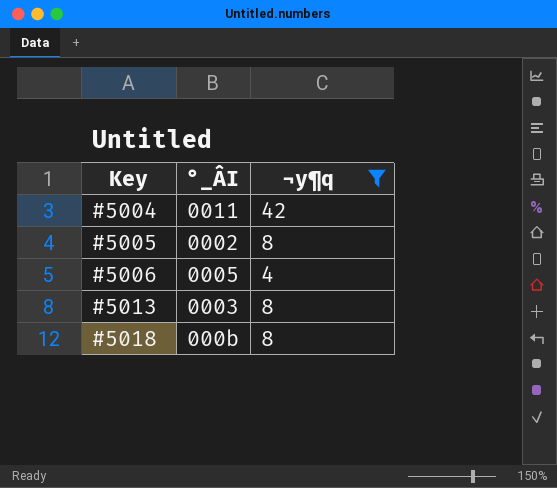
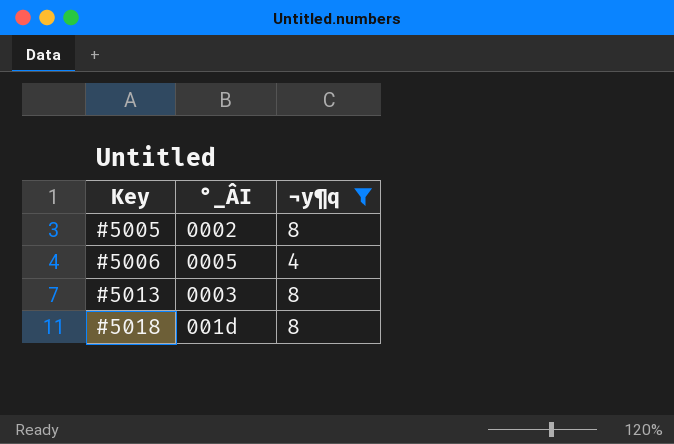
row #5004: 0011 | 42 -> none
#5018 | °_ÂI: 000b -> 001d

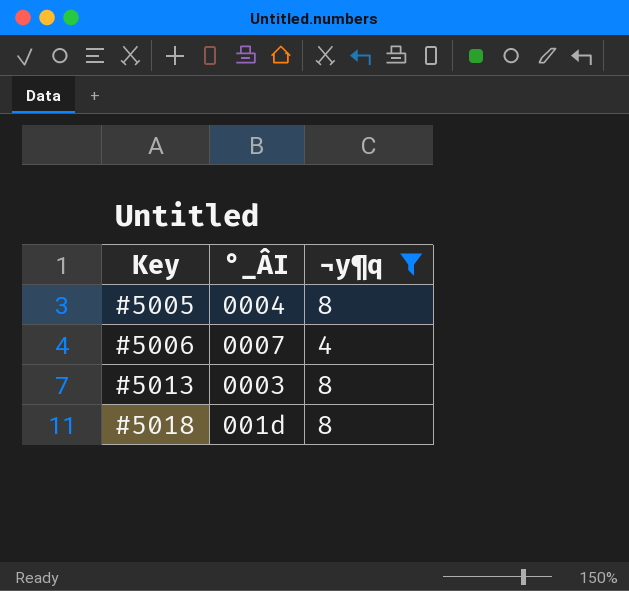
#5005 | °_ÂI: 0002 -> 0004
#5006 | °_ÂI: 0005 -> 0007

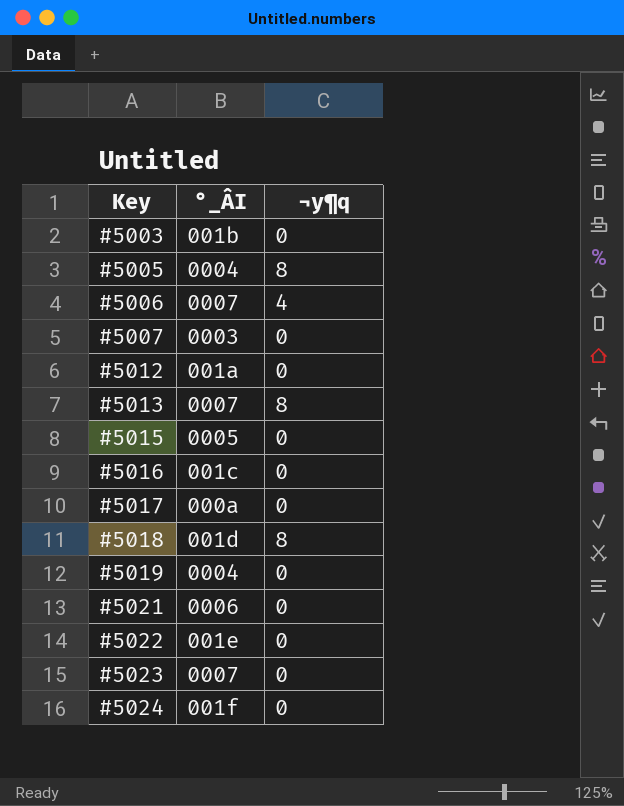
filter: ¬y¶q != 0 -> none
#5013 | °_ÂI: 0003 -> 0007

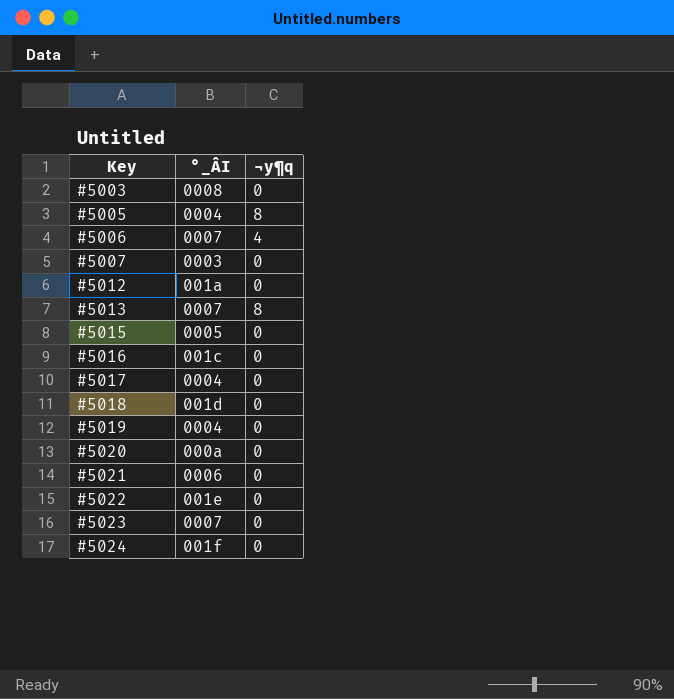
#5003 | °_ÂI: 001b -> 0008
#5017 | °_ÂI: 000a -> 0004
#5018 | ¬y¶q: 8 -> 0
row #5020: none -> 000a | 0

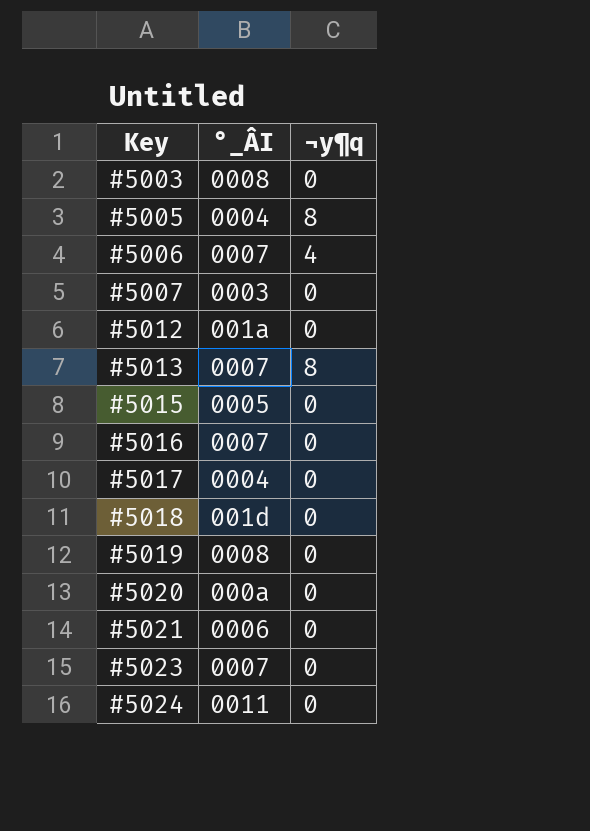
row #5022: 001e | 0 -> none
#5016 | °_ÂI: 001c -> 0007
#5019 | °_ÂI: 0004 -> 0008
#5024 | °_ÂI: 001f -> 0011

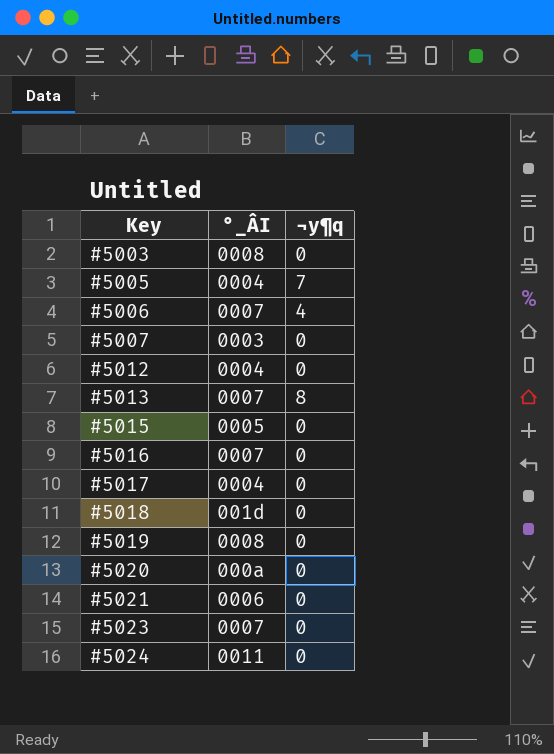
#5005 | ¬y¶q: 8 -> 7
#5012 | °_ÂI: 001a -> 0004

